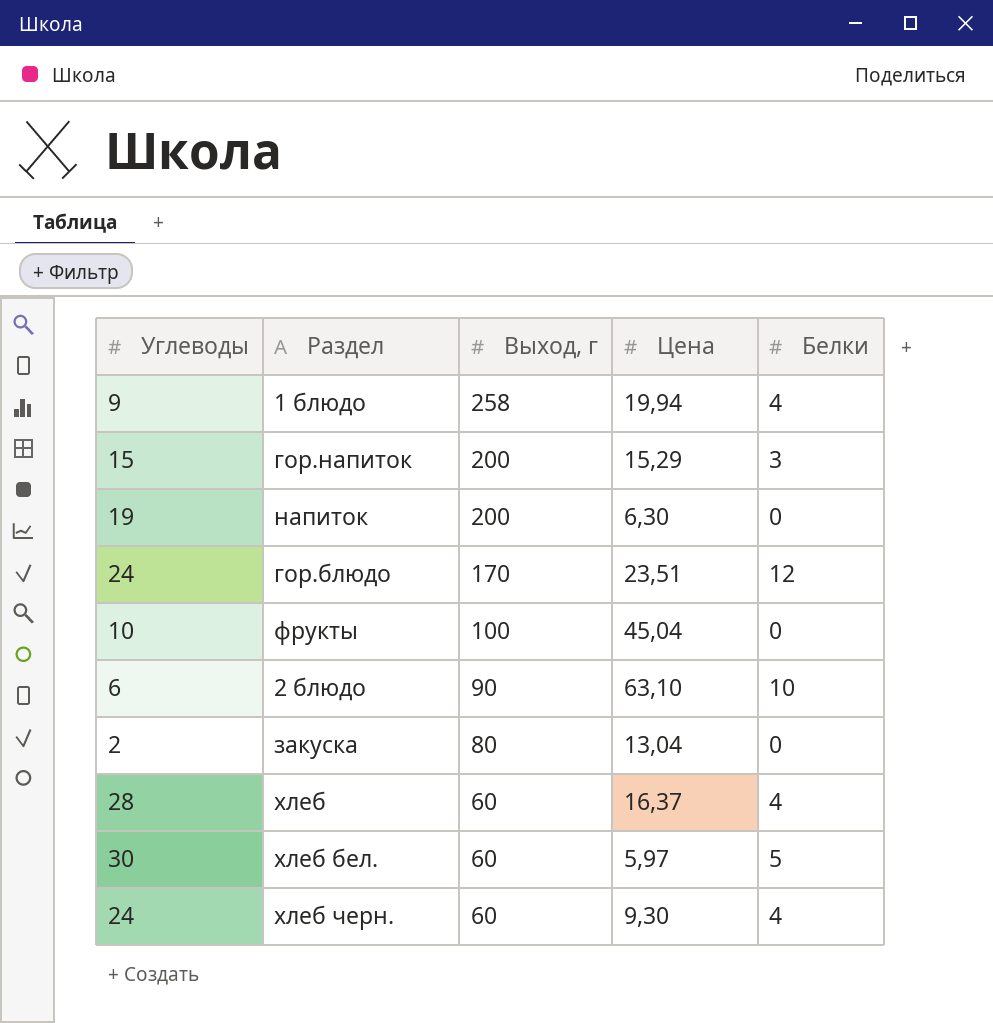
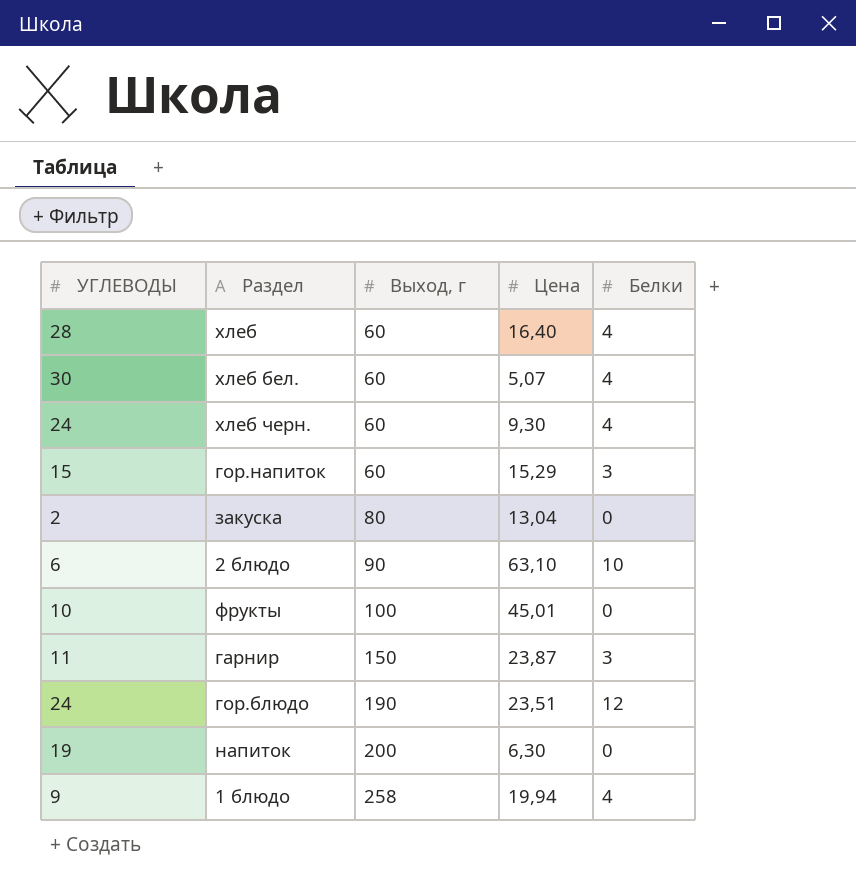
row order: Выход, г descending -> Выход, г ascending
column name: Углеводы -> УГЛЕВОДЫ
хлеб | Цена: 16,37 -> 16,40
хлеб бел. | Цена: 5,97 -> 5,07
хлеб бел. | Белки: 5 -> 4
гор.напиток | Выход, г: 200 -> 60
фрукты | Цена: 45,04 -> 45,01
row гарнир: none -> 11 | 150 | 23,87 | 3
гор.блюдо | Выход, г: 170 -> 190

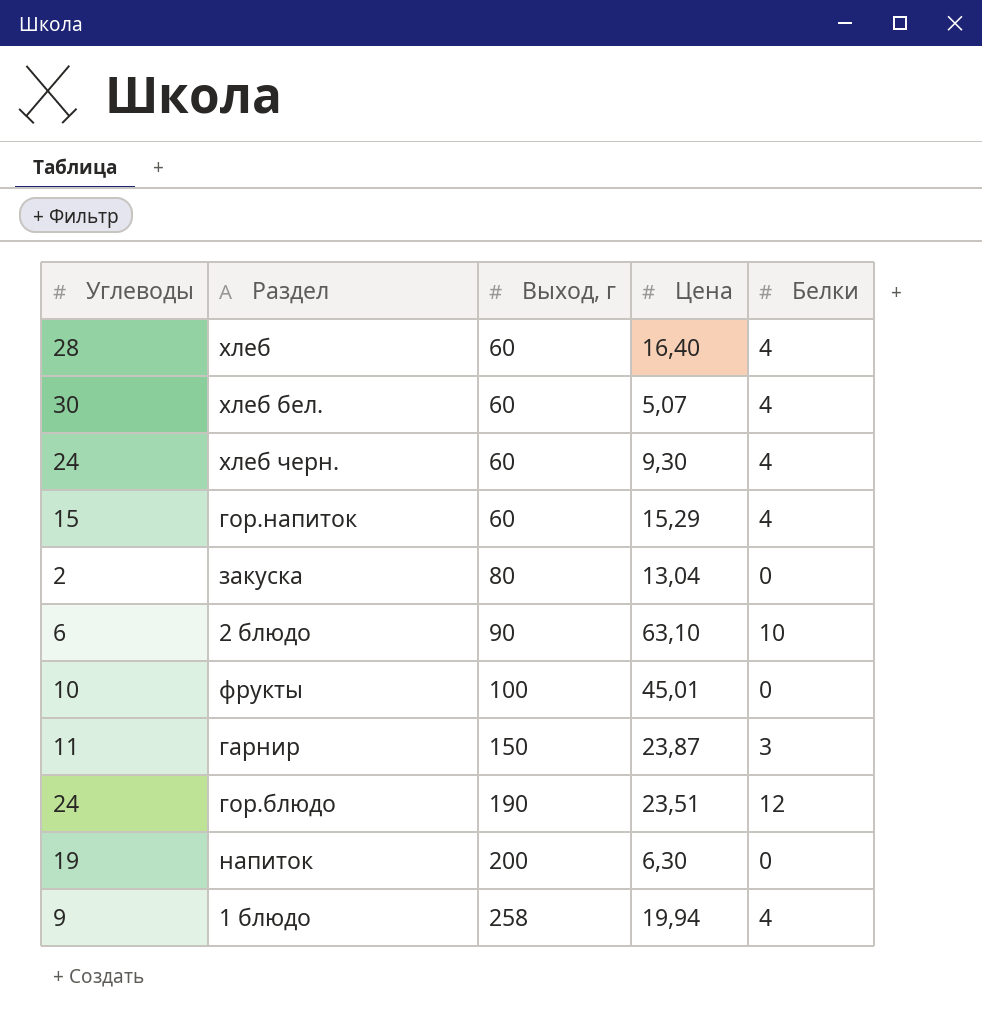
column name: УГЛЕВОДЫ -> Углеводы
гор.напиток | Белки: 3 -> 4

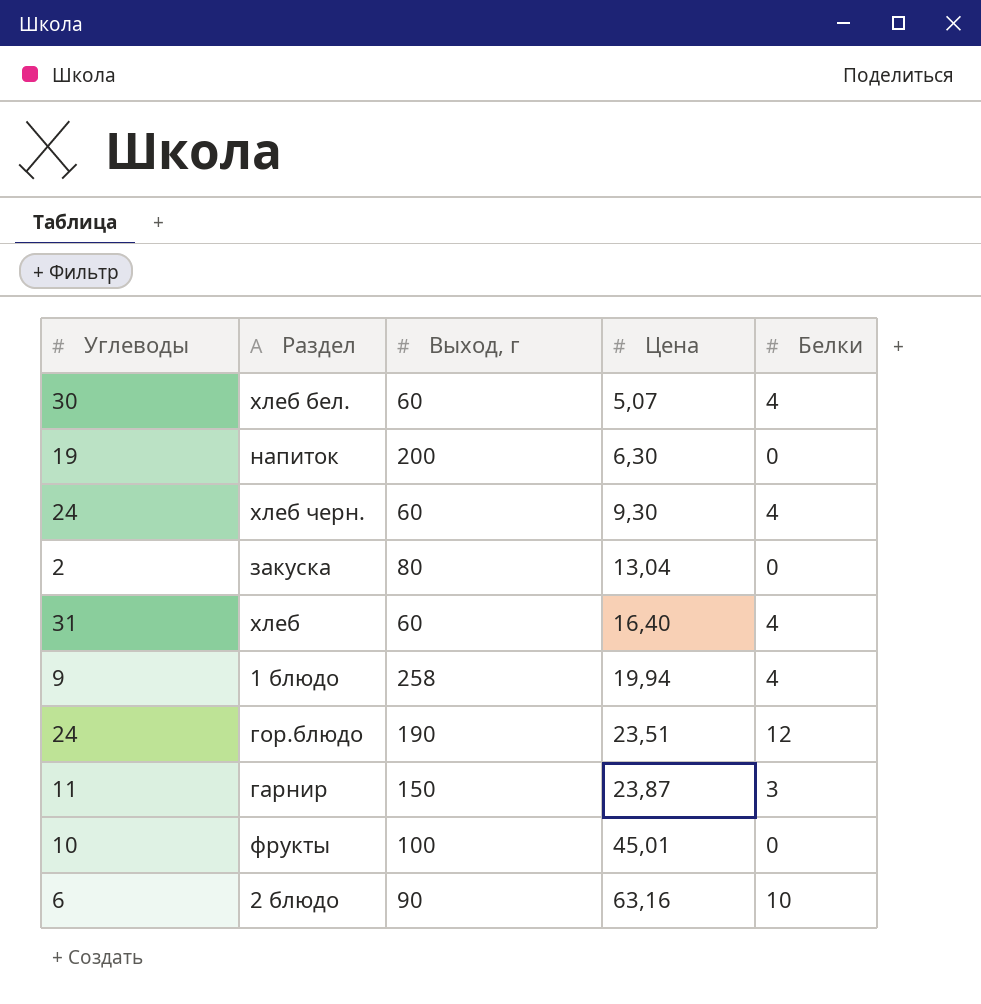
row order: Выход, г ascending -> Цена ascending
row гор.напиток: 15 | 60 | 15,29 | 4 -> none
хлеб | Углеводы: 28 -> 31
2 блюдо | Цена: 63,10 -> 63,16

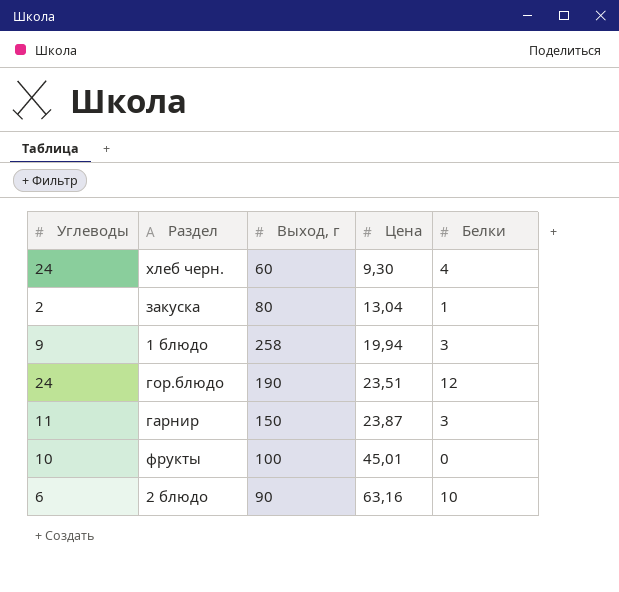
row хлеб бел.: 30 | 60 | 5,07 | 4 -> none
row напиток: 19 | 200 | 6,30 | 0 -> none
row хлеб: 31 | 60 | 16,40 | 4 -> none
закуска | Белки: 0 -> 1
1 блюдо | Белки: 4 -> 3

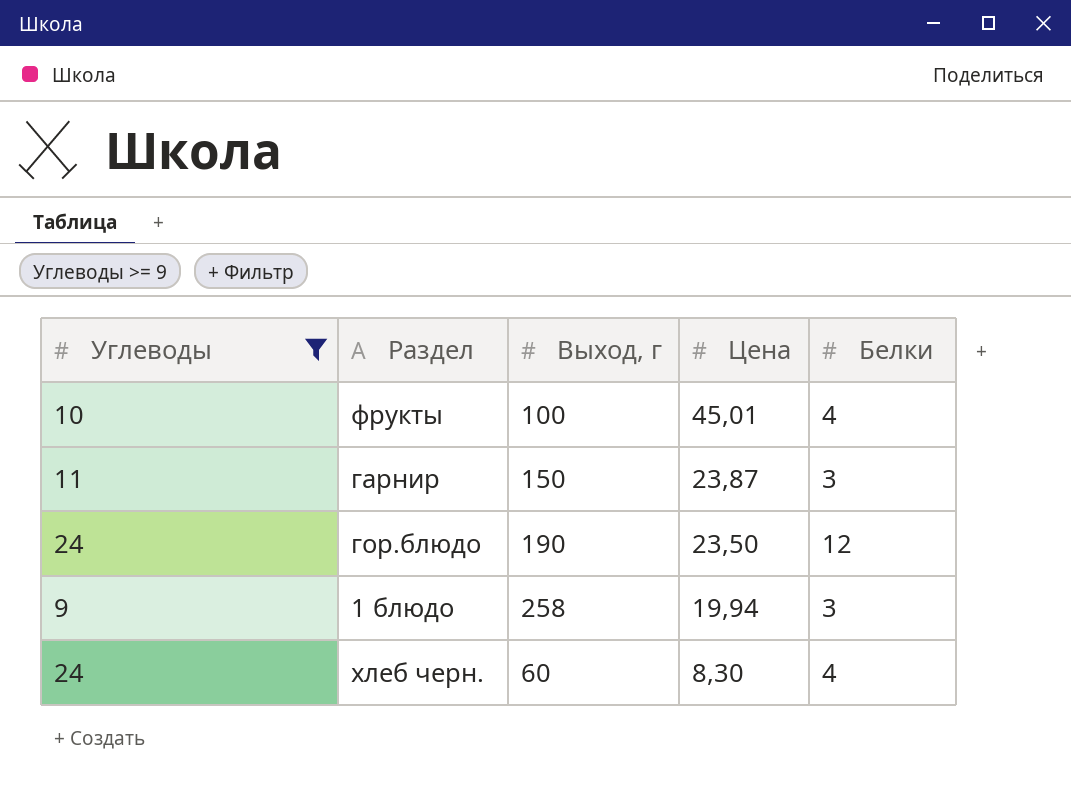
filter: none -> Углеводы >= 9
row order: Цена ascending -> Цена descending
фрукты | Белки: 0 -> 4
гор.блюдо | Цена: 23,51 -> 23,50
хлеб черн. | Цена: 9,30 -> 8,30

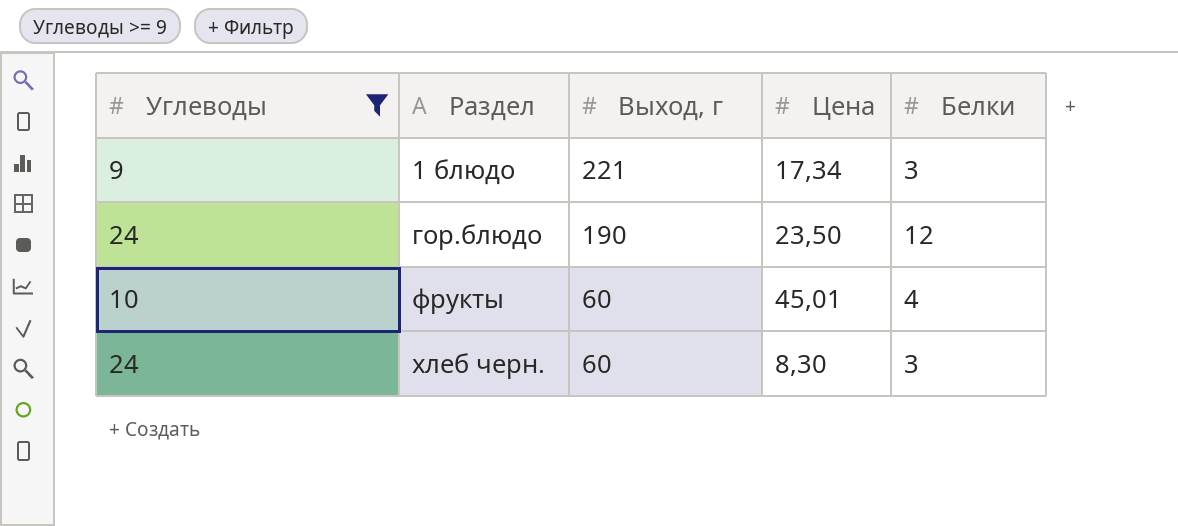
row order: Цена descending -> Раздел ascending
row гарнир: 11 | 150 | 23,87 | 3 -> none
1 блюдо | Выход, г: 258 -> 221
1 блюдо | Цена: 19,94 -> 17,34
фрукты | Выход, г: 100 -> 60
хлеб черн. | Белки: 4 -> 3

